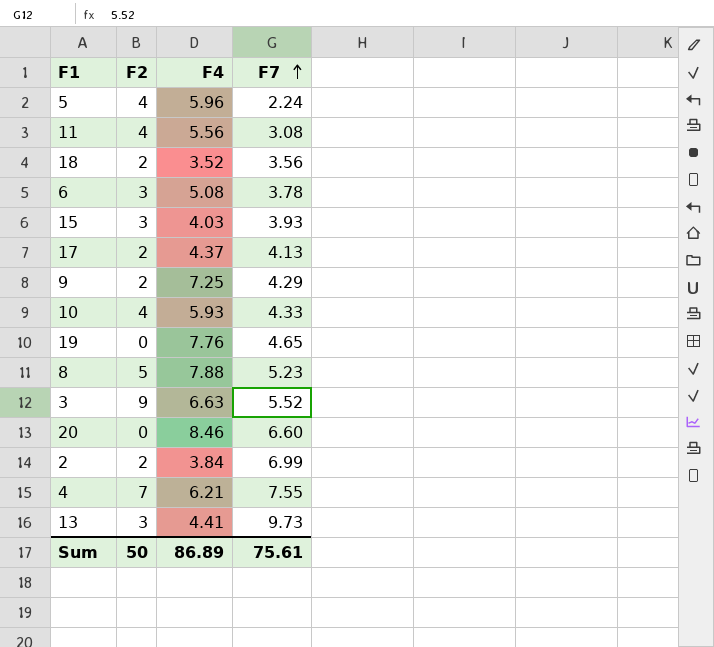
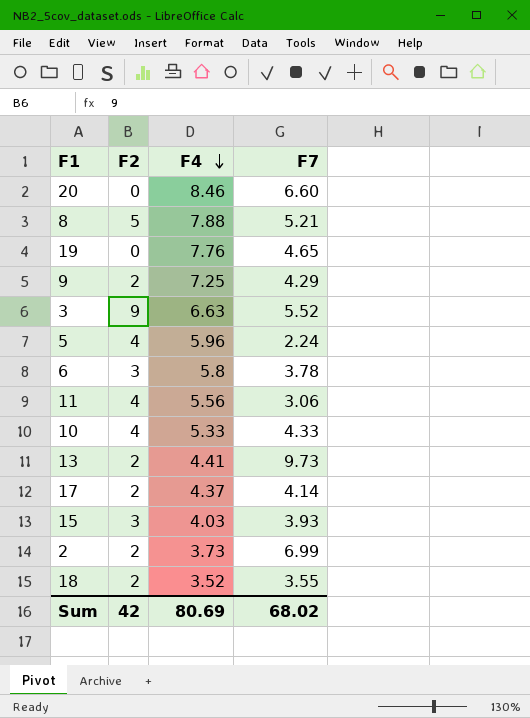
row order: F7 ascending -> F4 descending
row 4: 7 | 6.21 | 7.55 -> none
8 | F7: 5.23 -> 5.21
6 | F4: 5.08 -> 5.8
11 | F7: 3.08 -> 3.06
10 | F4: 5.93 -> 5.33
13 | F2: 3 -> 2
17 | F7: 4.13 -> 4.14
2 | F4: 3.84 -> 3.73
18 | F7: 3.56 -> 3.55
Sum | F2: 50 -> 42
Sum | F4: 86.89 -> 80.69
Sum | F7: 75.61 -> 68.02

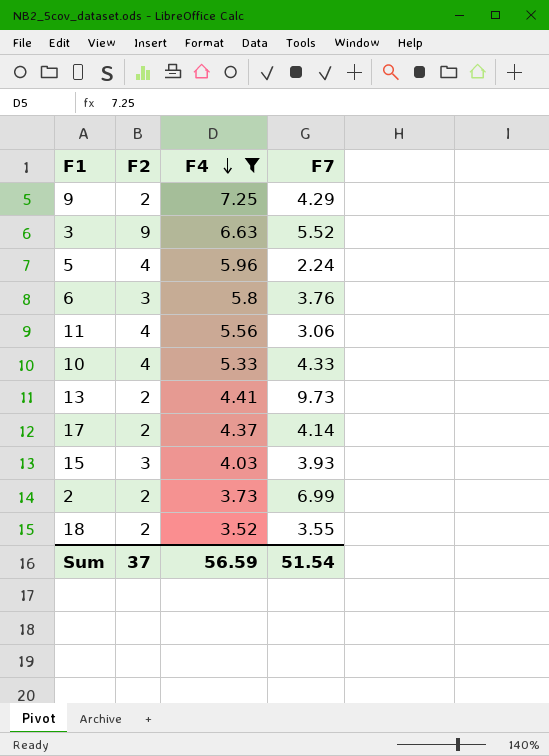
filter: none -> F4 <= 7.25
6 | F7: 3.78 -> 3.76
Sum | F2: 42 -> 37
Sum | F4: 80.69 -> 56.59
Sum | F7: 68.02 -> 51.54

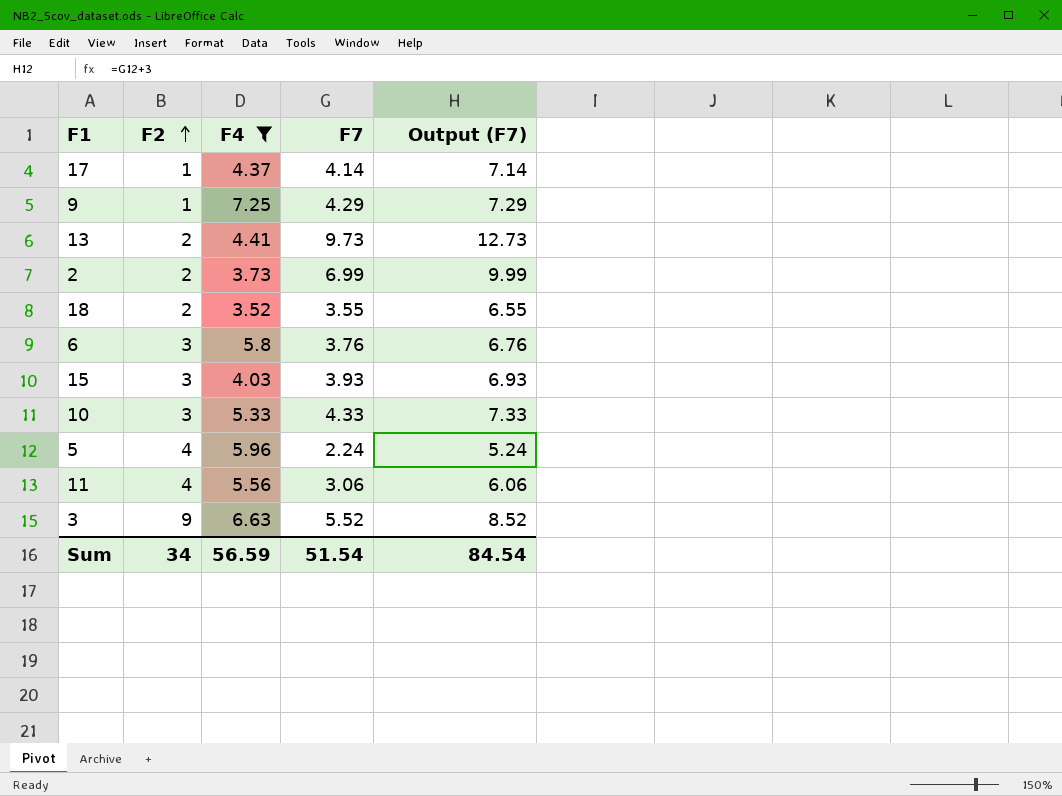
row order: F4 descending -> F2 ascending
column Output (F7) | formula: none -> [F7] + 3
17 | F2: 2 -> 1
9 | F2: 2 -> 1
10 | F2: 4 -> 3
Sum | F2: 37 -> 34

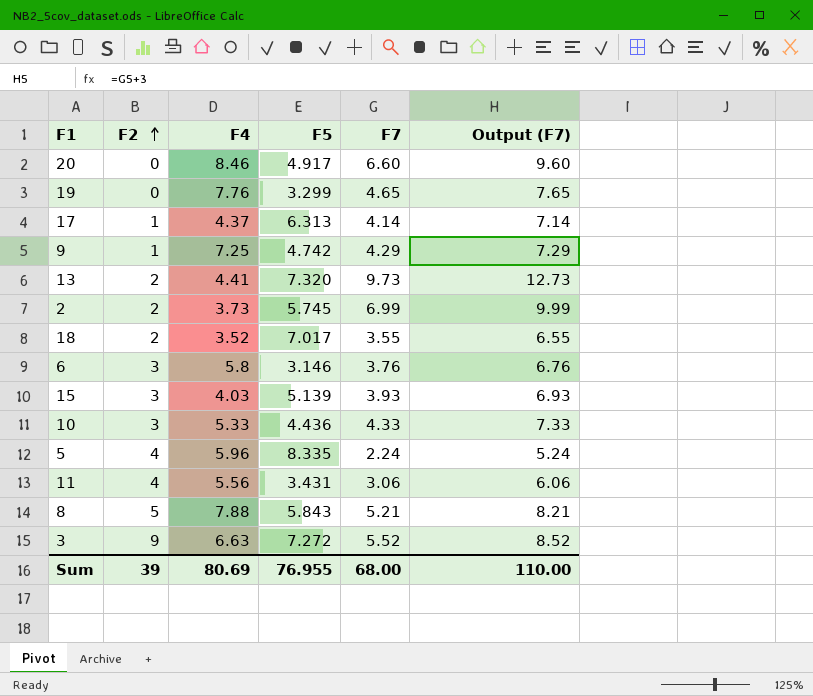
filter: F4 <= 7.25 -> none
column F5 | position: none -> 4
Sum | F2: 34 -> 39
Sum | F4: 56.59 -> 80.69
Sum | F7: 51.54 -> 68.00
Sum | Output (F7): 84.54 -> 110.00

